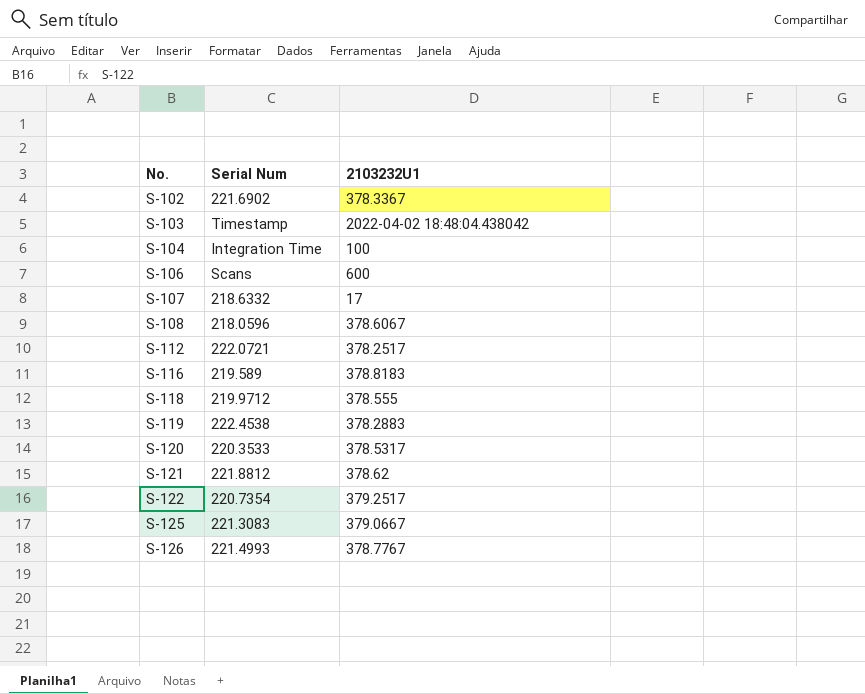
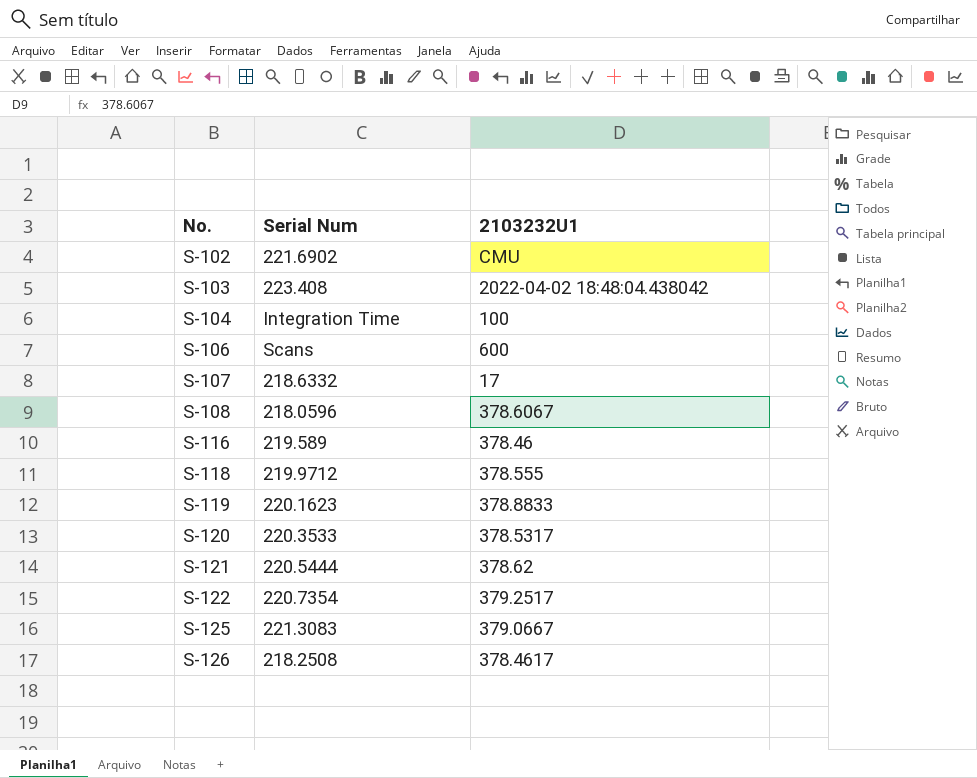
row S-112: 222.0721 | 378.2517 -> none
S-102 | 2103232U1: 378.3367 -> CMU
S-103 | Serial Num: Timestamp -> 223.408
S-116 | 2103232U1: 378.8183 -> 378.46
S-119 | Serial Num: 222.4538 -> 220.1623
S-119 | 2103232U1: 378.2883 -> 378.8833
S-121 | Serial Num: 221.8812 -> 220.5444
S-126 | Serial Num: 221.4993 -> 218.2508
S-126 | 2103232U1: 378.7767 -> 378.4617

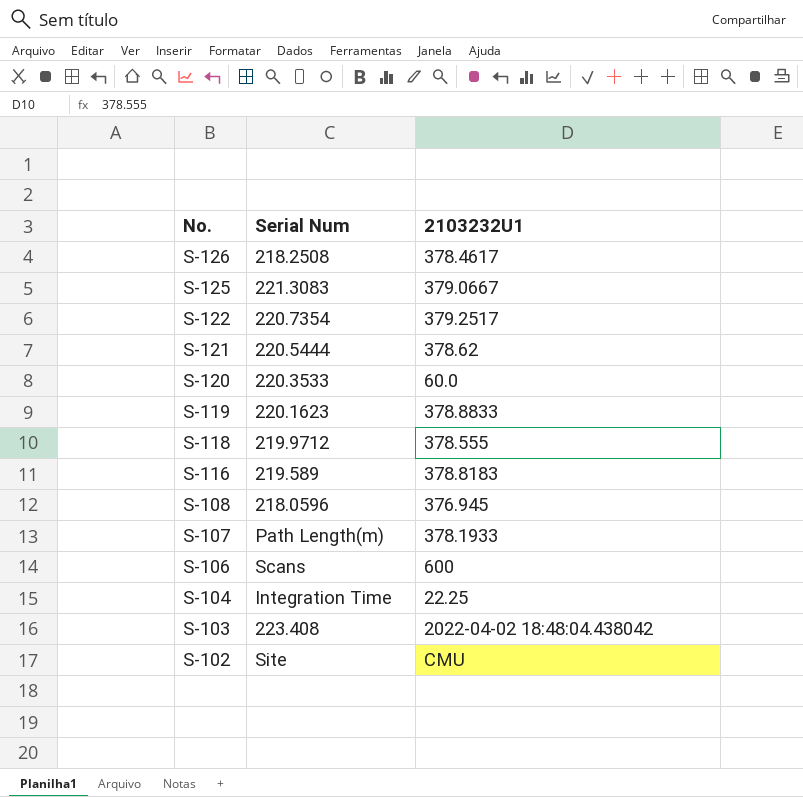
row order: No. ascending -> No. descending
S-120 | 2103232U1: 378.5317 -> 60.0
S-116 | 2103232U1: 378.46 -> 378.8183
S-108 | 2103232U1: 378.6067 -> 376.945
S-107 | Serial Num: 218.6332 -> Path Length(m)
S-107 | 2103232U1: 17 -> 378.1933
S-104 | 2103232U1: 100 -> 22.25
S-102 | Serial Num: 221.6902 -> Site

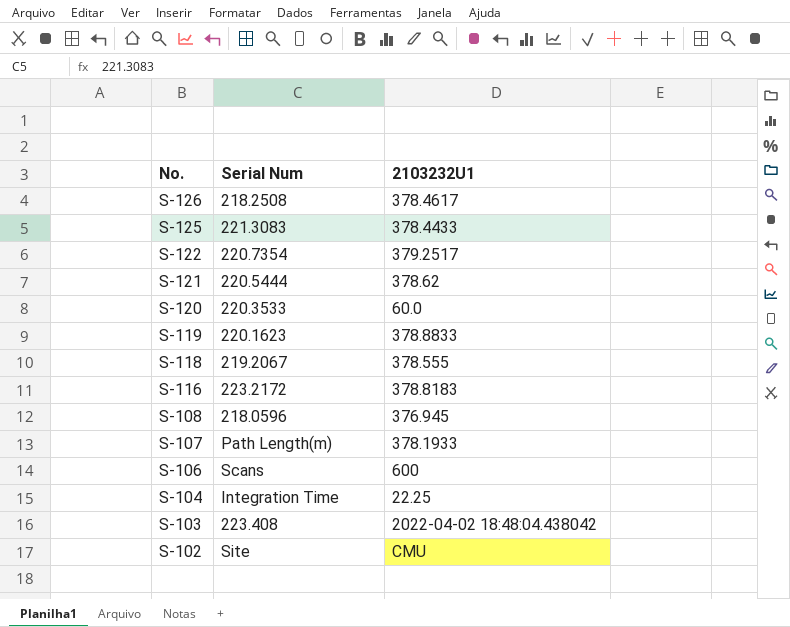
S-125 | 2103232U1: 379.0667 -> 378.4433
S-118 | Serial Num: 219.9712 -> 219.2067
S-116 | Serial Num: 219.589 -> 223.2172

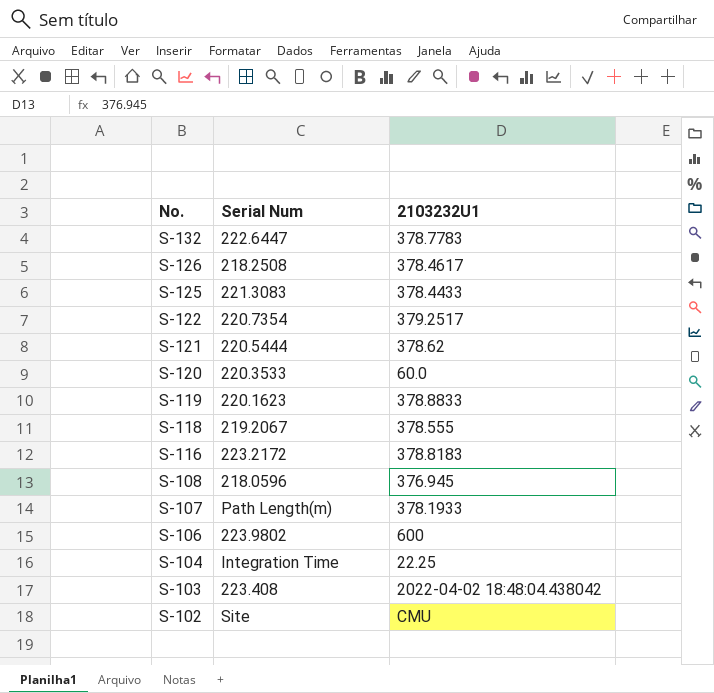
row S-132: none -> 222.6447 | 378.7783
S-106 | Serial Num: Scans -> 223.9802

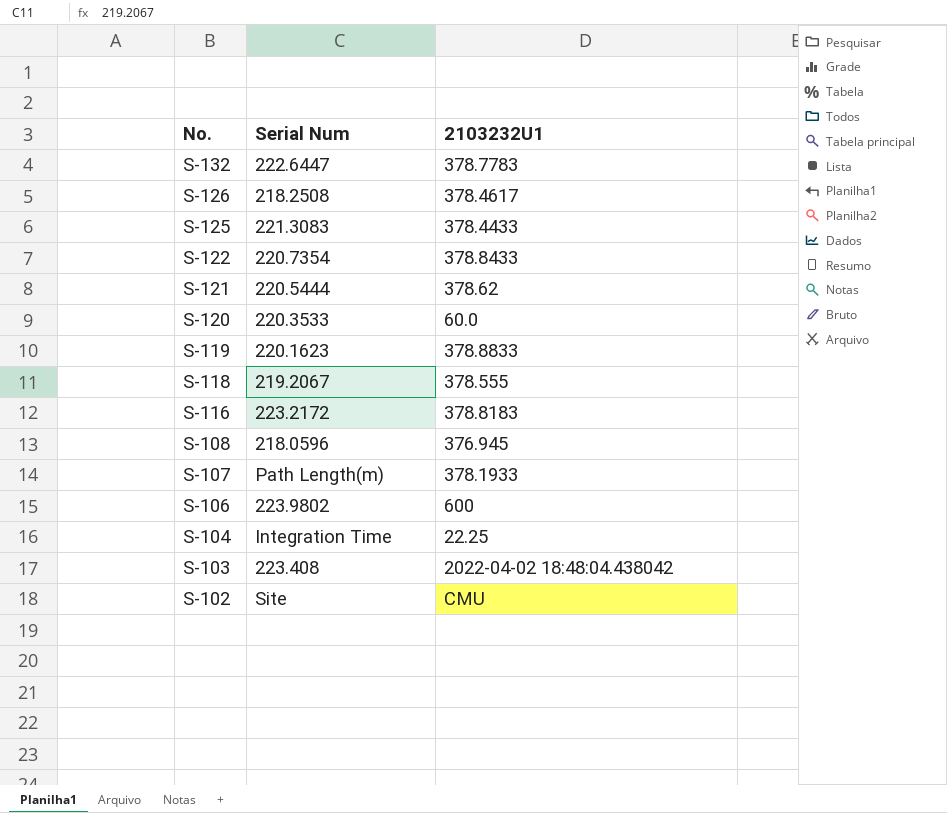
S-122 | 2103232U1: 379.2517 -> 378.8433

